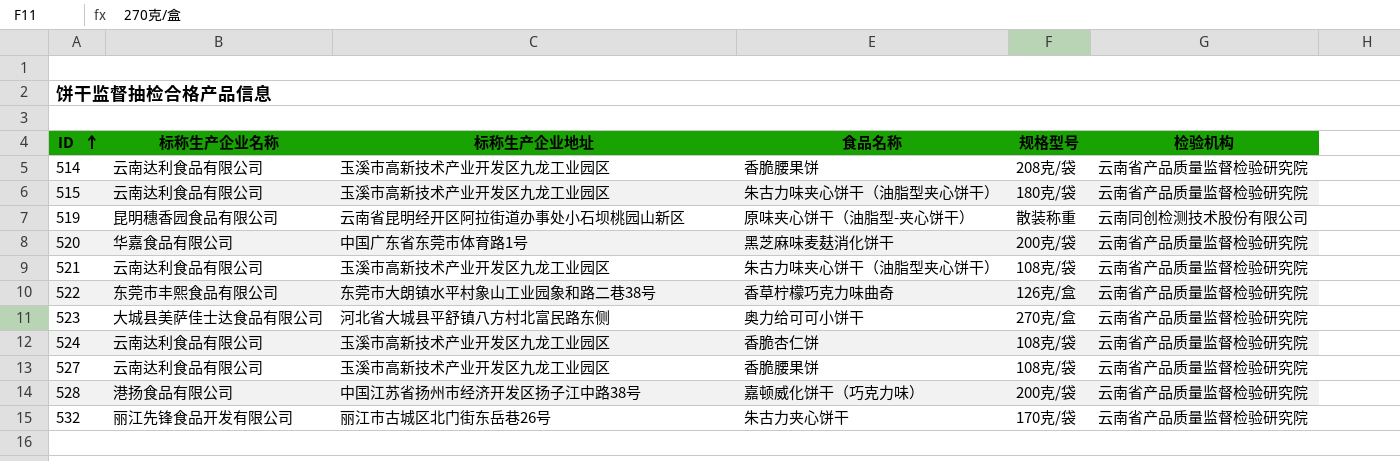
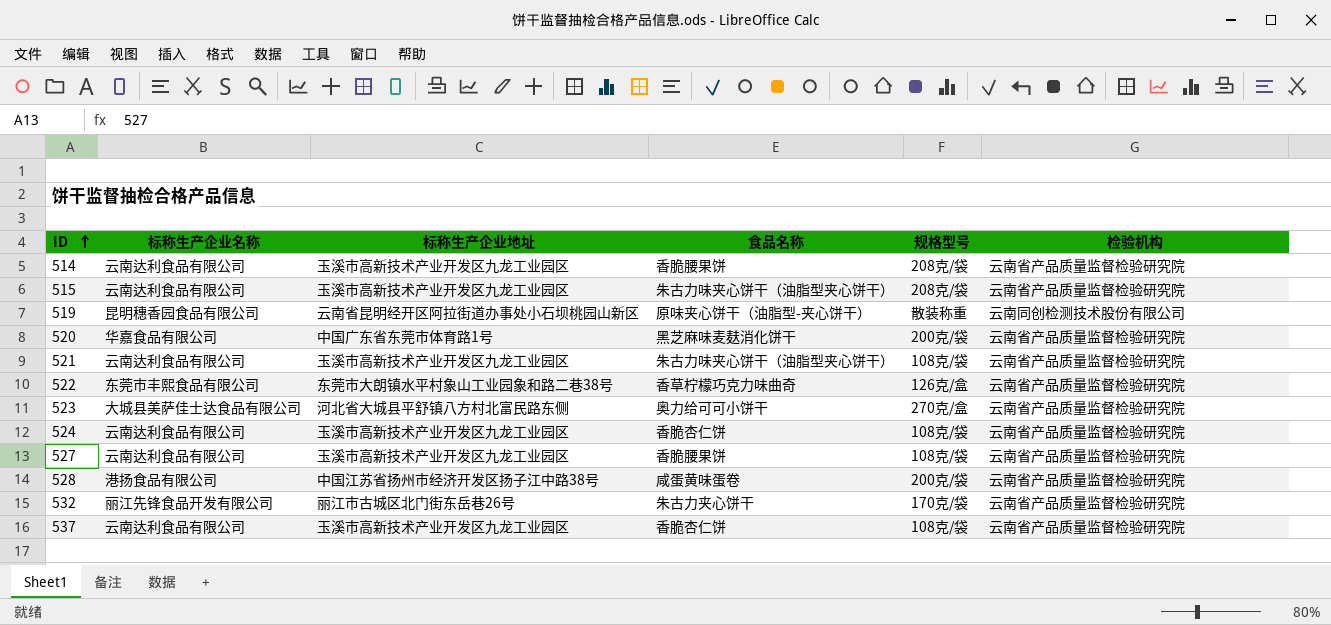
515 | 规格型号: 180克/袋 -> 208克/袋
528 | 食品名称: 嘉顿威化饼干（巧克力味） -> 咸蛋黄味蛋卷
row 537: none -> 云南达利食品有限公司 | 玉溪市高新技术产业开发区九龙工业园区 | 香脆杏仁饼 | 108克/袋 | 云南省产品质量监督检验研究院

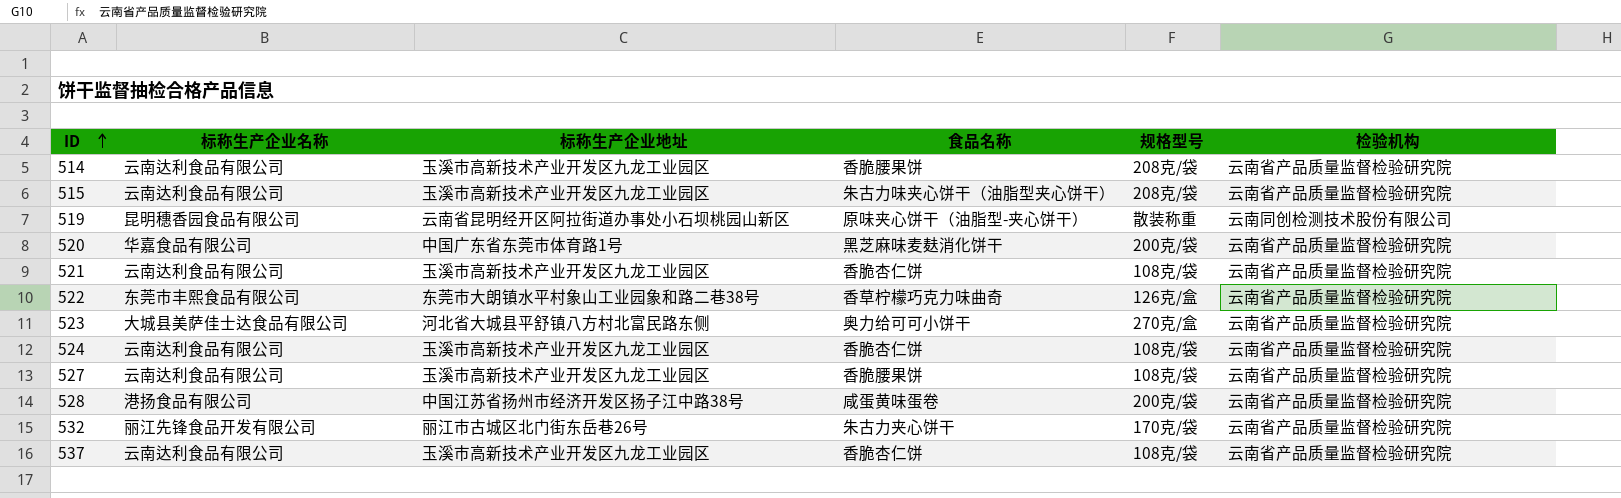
521 | 食品名称: 朱古力味夹心饼干（油脂型夹心饼干） -> 香脆杏仁饼

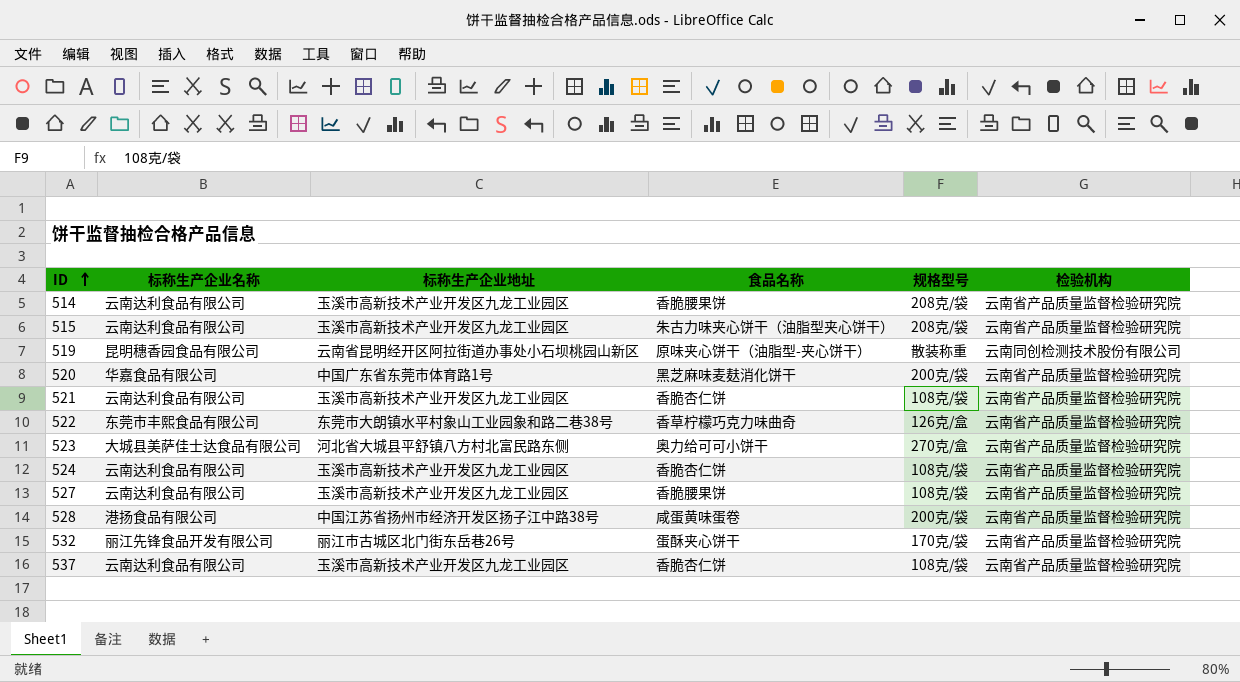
532 | 食品名称: 朱古力夹心饼干 -> 蛋酥夹心饼干

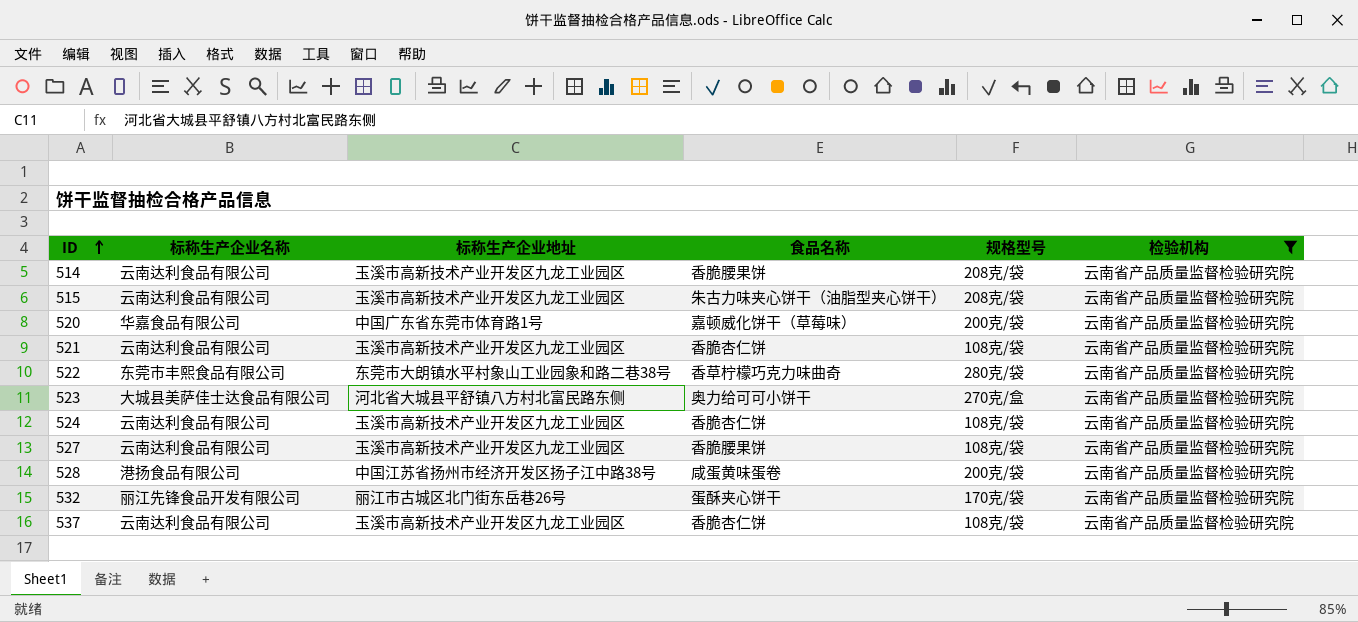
filter: none -> 检验机构 = 云南省产品质量监督检验研究院
520 | 食品名称: 黑芝麻味麦麸消化饼干 -> 嘉顿威化饼干（草莓味）
522 | 规格型号: 126克/盒 -> 280克/袋

